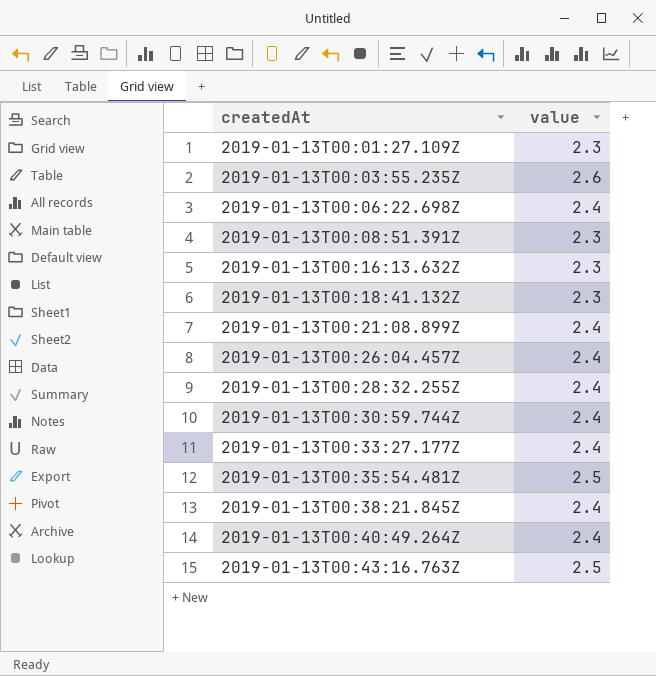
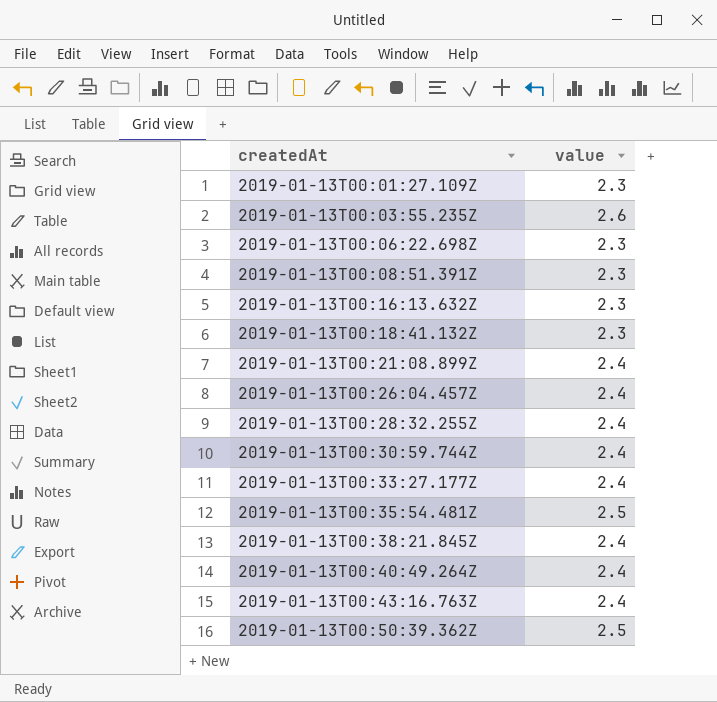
2019-01-13T00:06:22.698Z | value: 2.4 -> 2.3
2019-01-13T00:43:16.763Z | value: 2.5 -> 2.4
row 2019-01-13T00:50:39.362Z: none -> 2.5

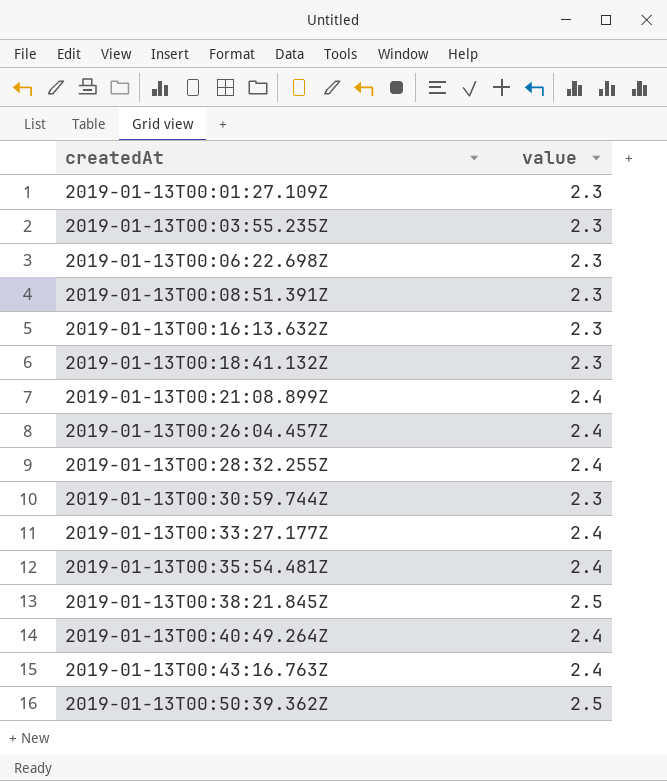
2019-01-13T00:03:55.235Z | value: 2.6 -> 2.3
2019-01-13T00:30:59.744Z | value: 2.4 -> 2.3
2019-01-13T00:35:54.481Z | value: 2.5 -> 2.4
2019-01-13T00:38:21.845Z | value: 2.4 -> 2.5

